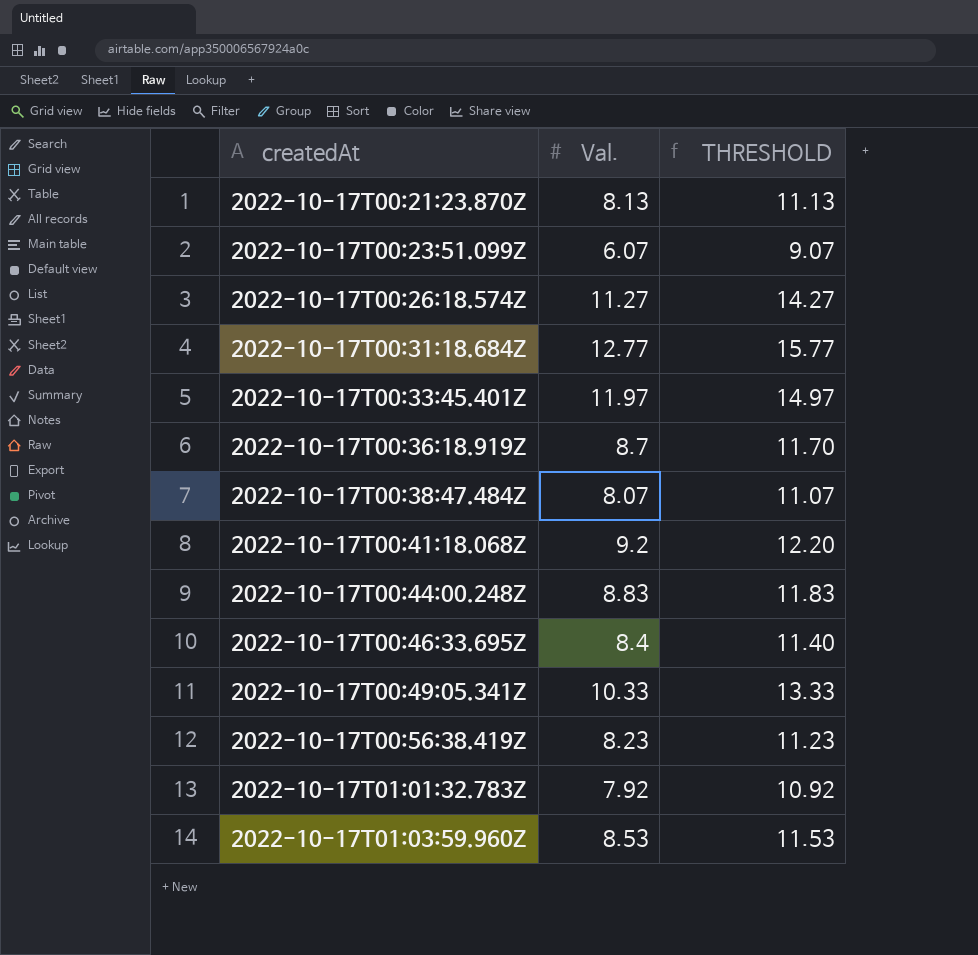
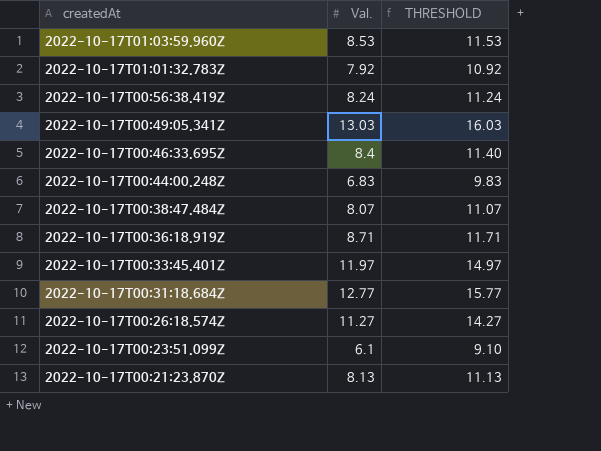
row order: createdAt ascending -> createdAt descending
row 2022-10-17T00:41:18.068Z: 9.2 | 12.20 -> none
2022-10-17T00:56:38.419Z | Val.: 8.23 -> 8.24
2022-10-17T00:56:38.419Z | THRESHOLD: 11.23 -> 11.24
2022-10-17T00:49:05.341Z | Val.: 10.33 -> 13.03
2022-10-17T00:49:05.341Z | THRESHOLD: 13.33 -> 16.03
2022-10-17T00:44:00.248Z | Val.: 8.83 -> 6.83
2022-10-17T00:44:00.248Z | THRESHOLD: 11.83 -> 9.83
2022-10-17T00:36:18.919Z | Val.: 8.7 -> 8.71
2022-10-17T00:36:18.919Z | THRESHOLD: 11.70 -> 11.71
2022-10-17T00:23:51.099Z | Val.: 6.07 -> 6.1
2022-10-17T00:23:51.099Z | THRESHOLD: 9.07 -> 9.10

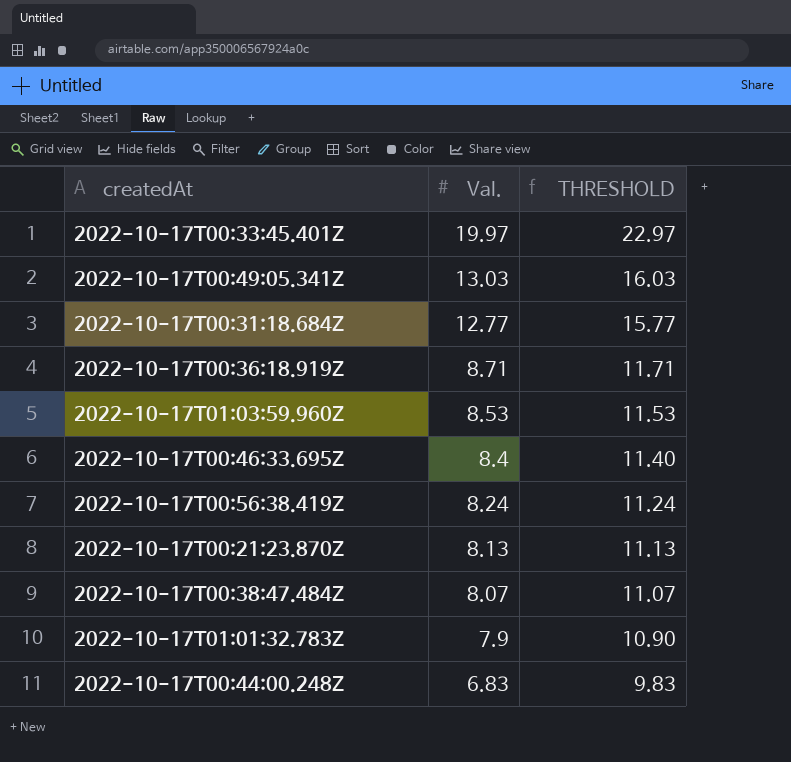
row order: createdAt descending -> Val. descending
row 2022-10-17T00:26:18.574Z: 11.27 | 14.27 -> none
row 2022-10-17T00:23:51.099Z: 6.1 | 9.10 -> none
2022-10-17T00:33:45.401Z | Val.: 11.97 -> 19.97
2022-10-17T00:33:45.401Z | THRESHOLD: 14.97 -> 22.97
2022-10-17T01:01:32.783Z | Val.: 7.92 -> 7.9
2022-10-17T01:01:32.783Z | THRESHOLD: 10.92 -> 10.90

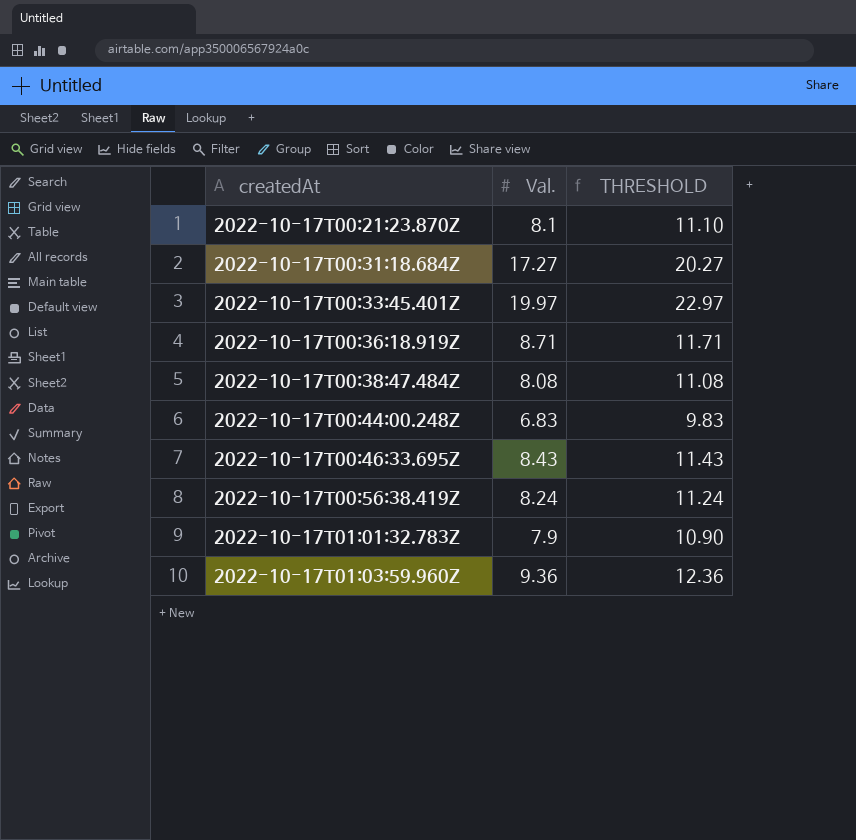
row order: Val. descending -> createdAt ascending
row 2022-10-17T00:49:05.341Z: 13.03 | 16.03 -> none
2022-10-17T00:21:23.870Z | Val.: 8.13 -> 8.1
2022-10-17T00:21:23.870Z | THRESHOLD: 11.13 -> 11.10
2022-10-17T00:31:18.684Z | Val.: 12.77 -> 17.27
2022-10-17T00:31:18.684Z | THRESHOLD: 15.77 -> 20.27
2022-10-17T00:38:47.484Z | Val.: 8.07 -> 8.08
2022-10-17T00:38:47.484Z | THRESHOLD: 11.07 -> 11.08
2022-10-17T00:46:33.695Z | Val.: 8.4 -> 8.43
2022-10-17T00:46:33.695Z | THRESHOLD: 11.40 -> 11.43
2022-10-17T01:03:59.960Z | Val.: 8.53 -> 9.36
2022-10-17T01:03:59.960Z | THRESHOLD: 11.53 -> 12.36

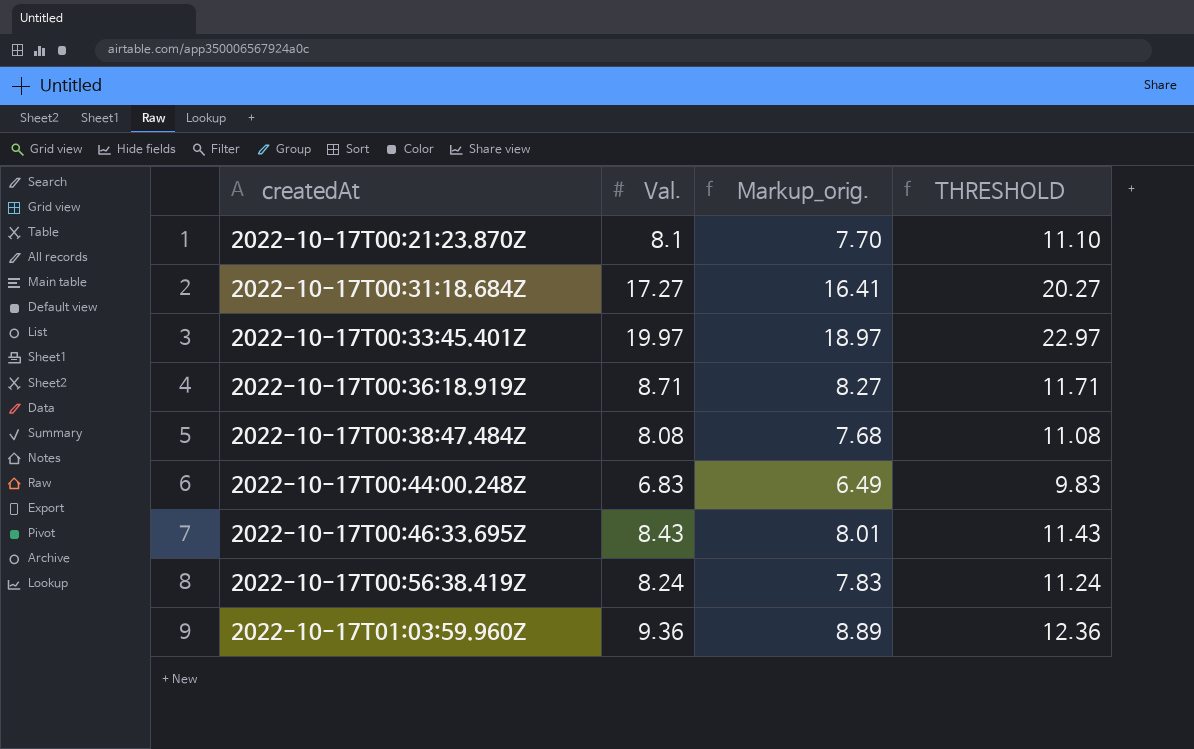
column Markup_orig. | formula: none -> [Val.] * 0.95
row 2022-10-17T01:01:32.783Z: 7.9 | 10.90 -> none

